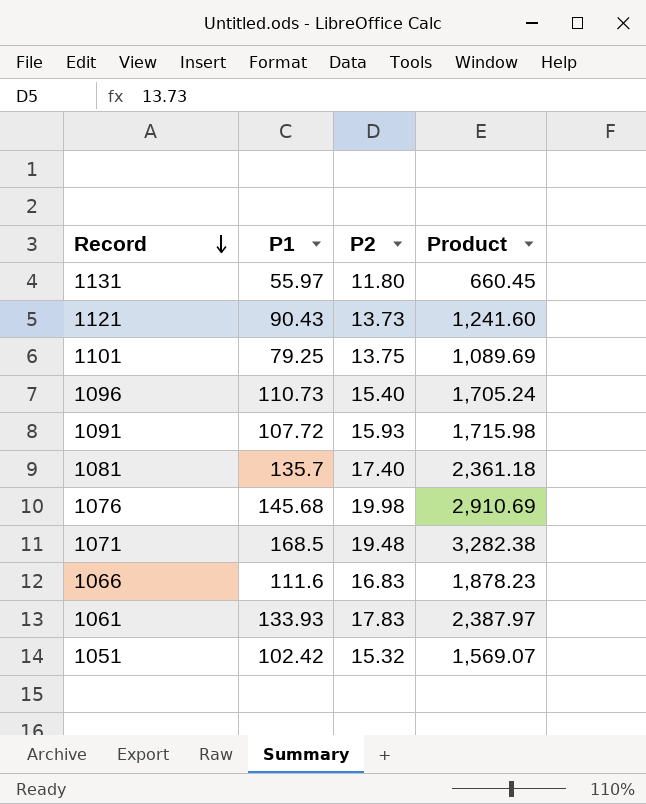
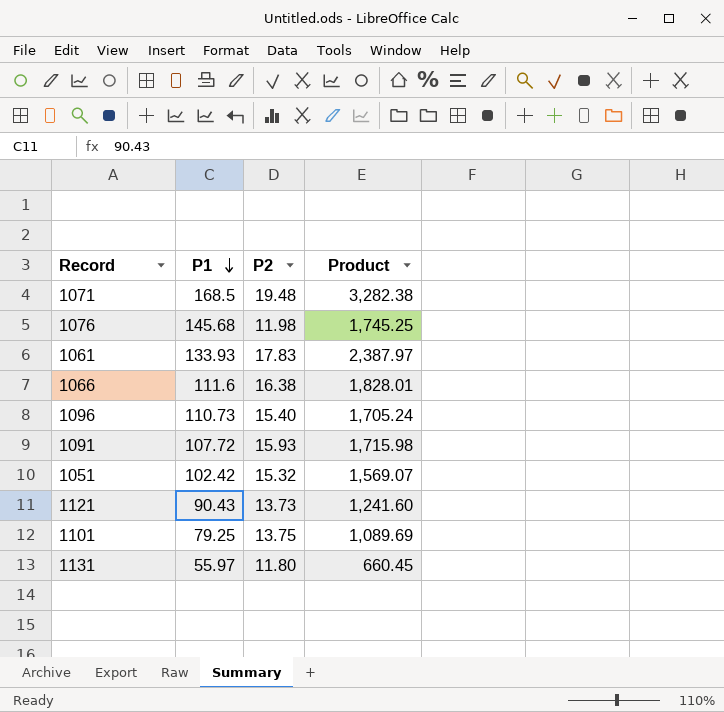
row order: Record descending -> P1 descending
row 1081: 135.7 | 17.40 | 2,361.18 -> none
1076 | P2: 19.98 -> 11.98
1076 | Product: 2,910.69 -> 1,745.25
1066 | P2: 16.83 -> 16.38
1066 | Product: 1,878.23 -> 1,828.01

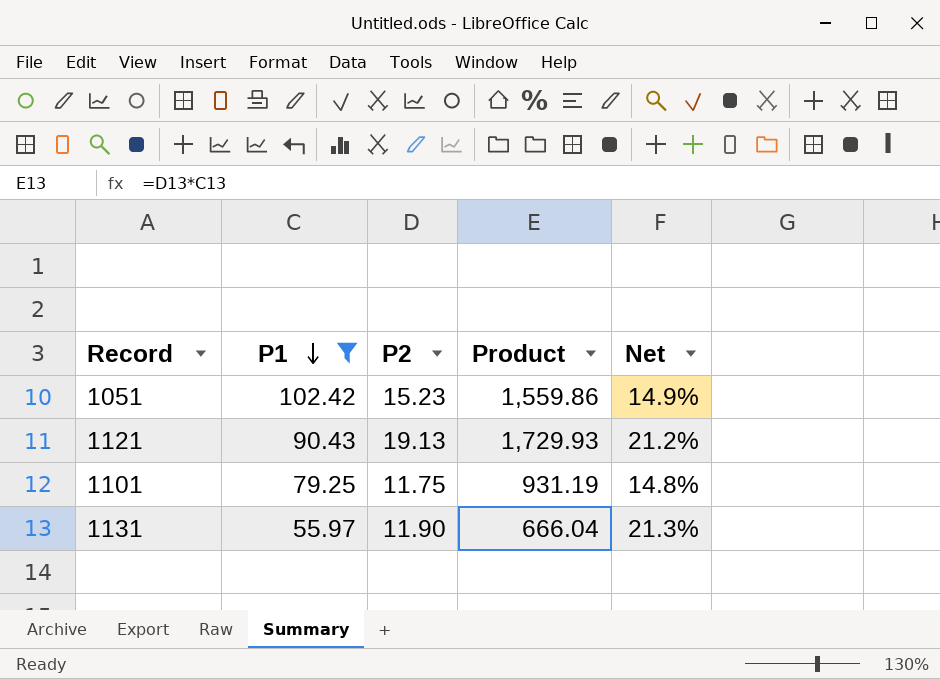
filter: none -> P1 <= 102.42
column Net | formula: none -> [P2] / [P1]
1051 | P2: 15.32 -> 15.23
1051 | Product: 1,569.07 -> 1,559.86
1121 | P2: 13.73 -> 19.13
1121 | Product: 1,241.60 -> 1,729.93
1101 | P2: 13.75 -> 11.75
1101 | Product: 1,089.69 -> 931.19
1131 | P2: 11.80 -> 11.90
1131 | Product: 660.45 -> 666.04

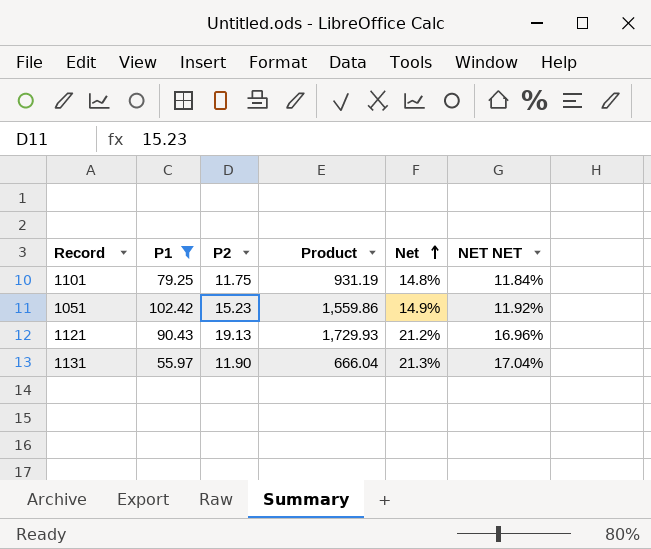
row order: P1 descending -> Net ascending
column NET NET | formula: none -> [Net] * 0.8

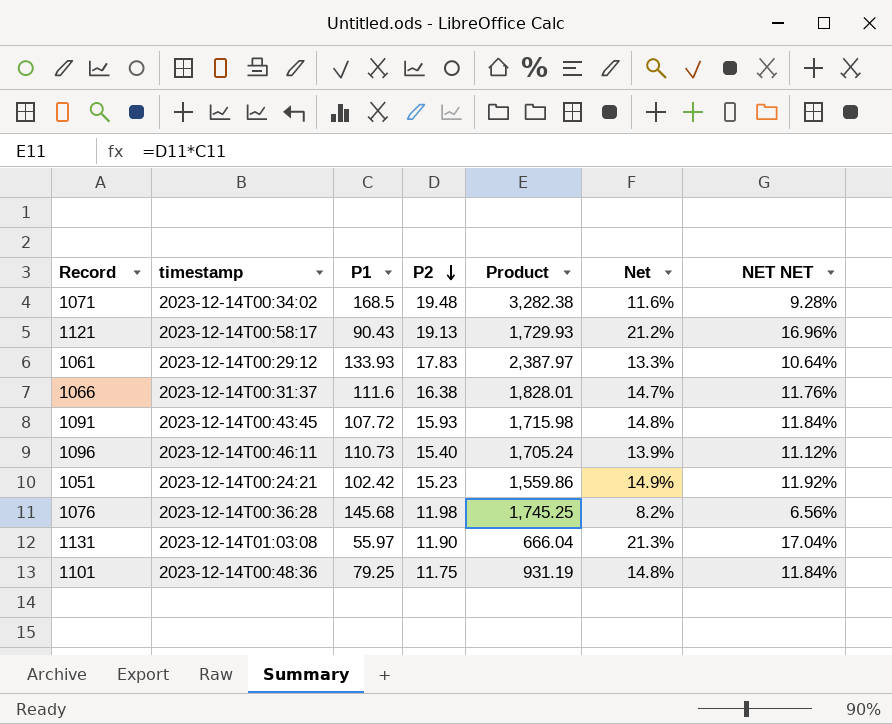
filter: P1 <= 102.42 -> none
row order: Net ascending -> P2 descending
column timestamp | position: none -> 2

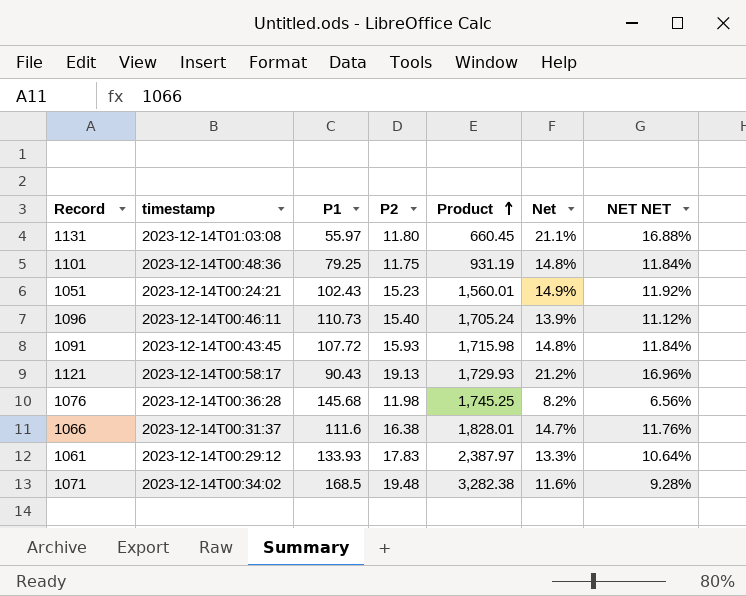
row order: P2 descending -> Product ascending
1131 | P2: 11.90 -> 11.80
1131 | Product: 666.04 -> 660.45
1131 | Net: 21.3% -> 21.1%
1131 | NET NET: 17.04% -> 16.88%
1051 | P1: 102.42 -> 102.43
1051 | Product: 1,559.86 -> 1,560.01

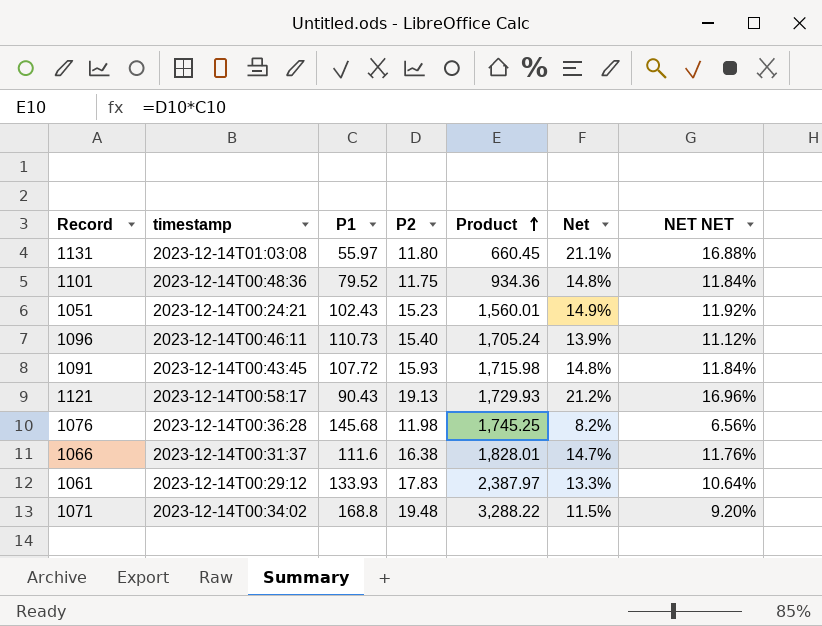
1101 | P1: 79.25 -> 79.52
1101 | Product: 931.19 -> 934.36
1071 | P1: 168.5 -> 168.8
1071 | Product: 3,282.38 -> 3,288.22
1071 | Net: 11.6% -> 11.5%
1071 | NET NET: 9.28% -> 9.20%

